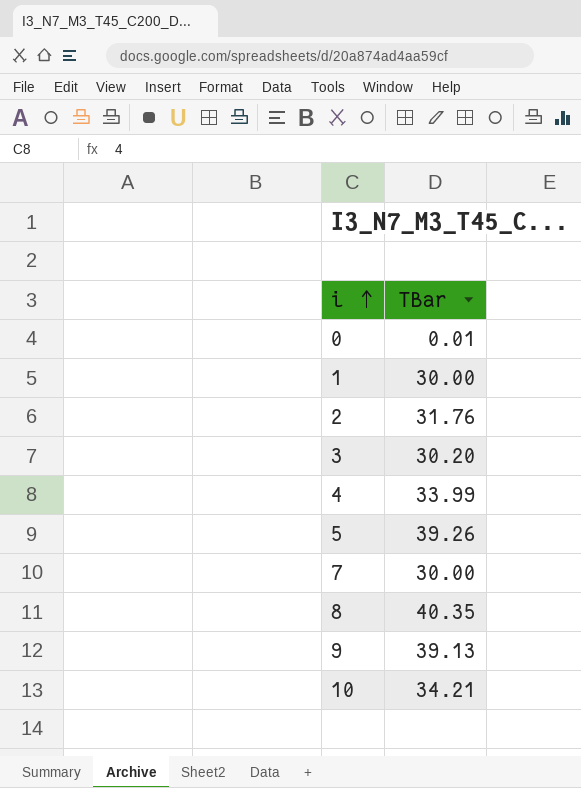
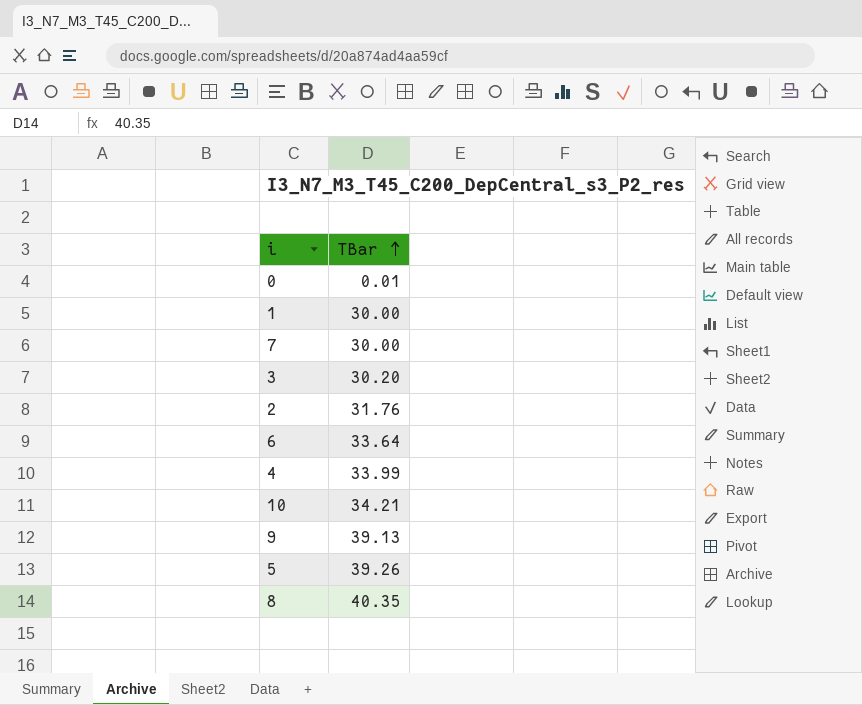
row order: i ascending -> TBar ascending
row 6: none -> 33.64

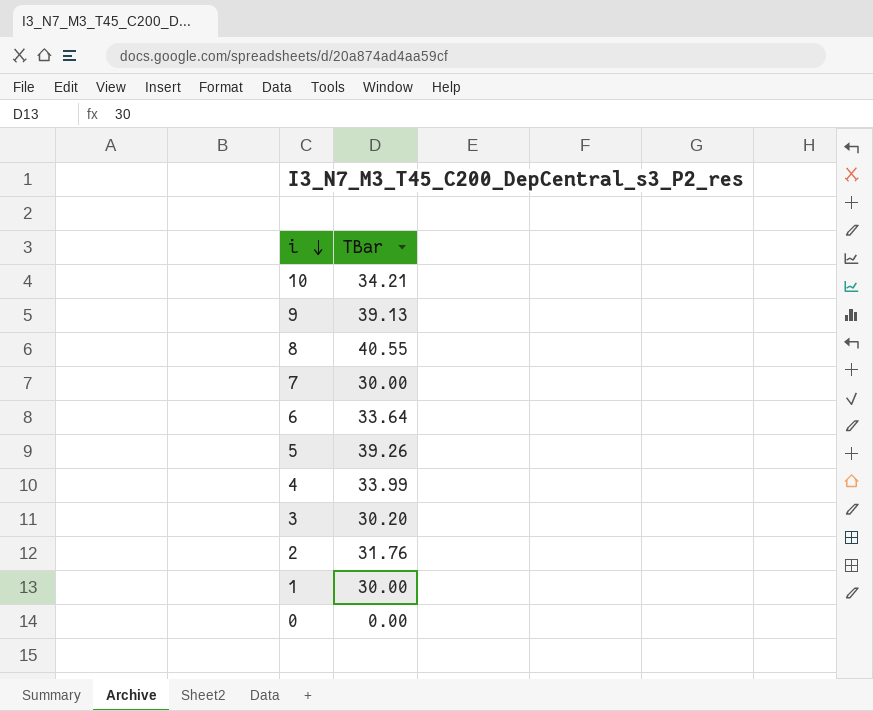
row order: TBar ascending -> i descending
8 | TBar: 40.35 -> 40.55
0 | TBar: 0.01 -> 0.00

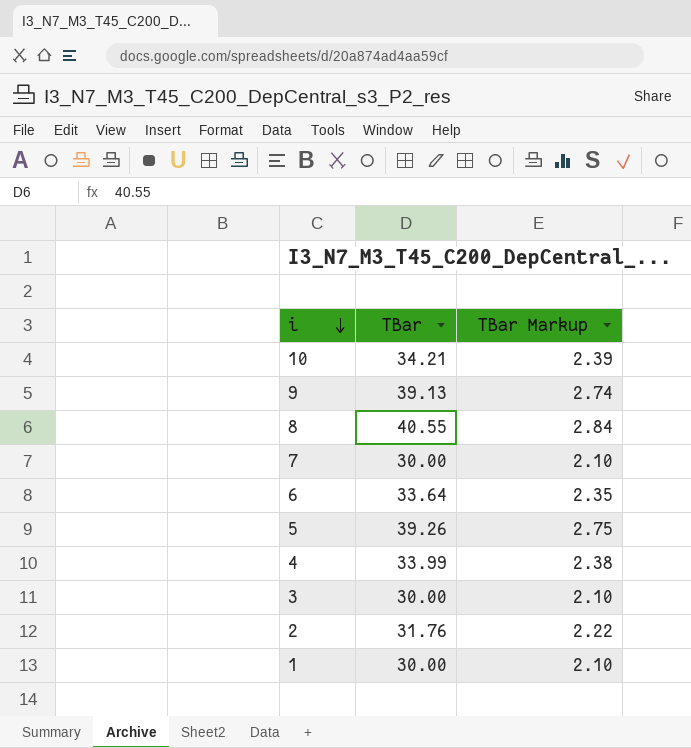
column TBar Markup | formula: none -> [TBar] * 0.07
row 0: 0.00 -> none
3 | TBar: 30.20 -> 30.00

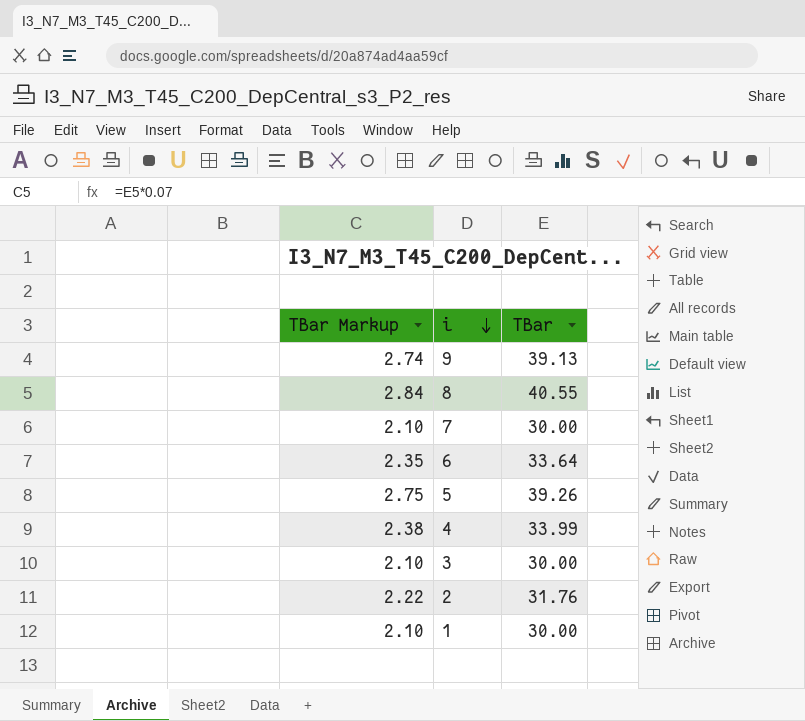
column TBar Markup | position: 3 -> 1
row 10: 34.21 | 2.39 -> none

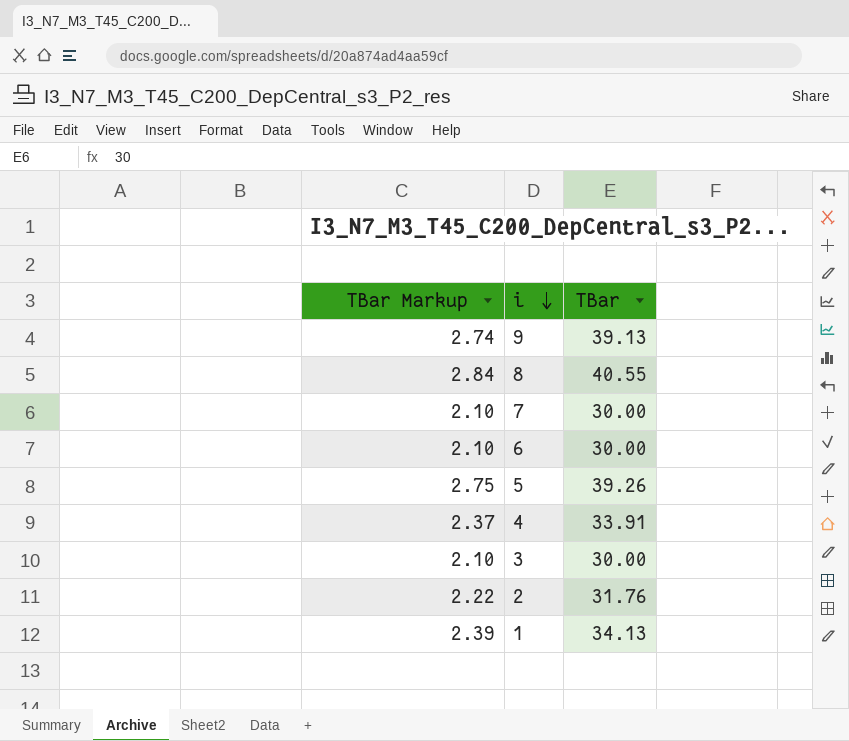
6 | TBar Markup: 2.35 -> 2.10
6 | TBar: 33.64 -> 30.00
4 | TBar Markup: 2.38 -> 2.37
4 | TBar: 33.99 -> 33.91
1 | TBar Markup: 2.10 -> 2.39
1 | TBar: 30.00 -> 34.13

